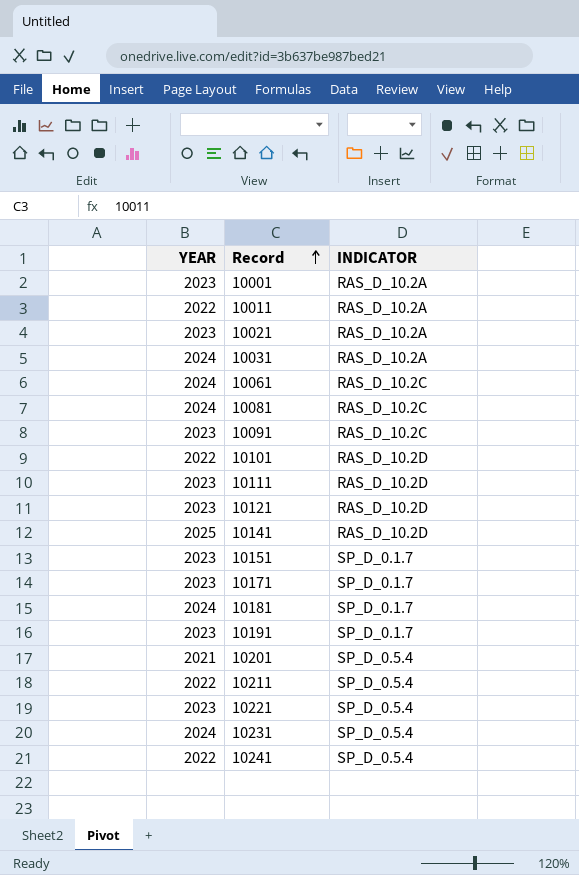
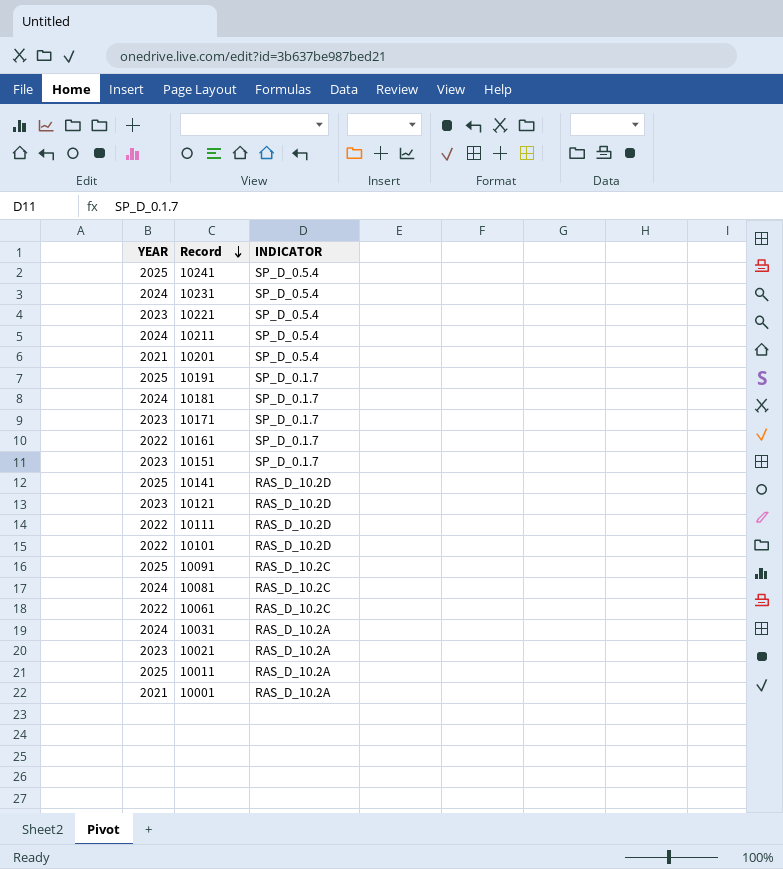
row order: Record ascending -> Record descending
10241 | YEAR: 2022 -> 2025
10211 | YEAR: 2022 -> 2024
10191 | YEAR: 2023 -> 2025
row 10161: none -> 2022 | SP_D_0.1.7
10111 | YEAR: 2023 -> 2022
10091 | YEAR: 2023 -> 2025
10061 | YEAR: 2024 -> 2022
10011 | YEAR: 2022 -> 2025
10001 | YEAR: 2023 -> 2021

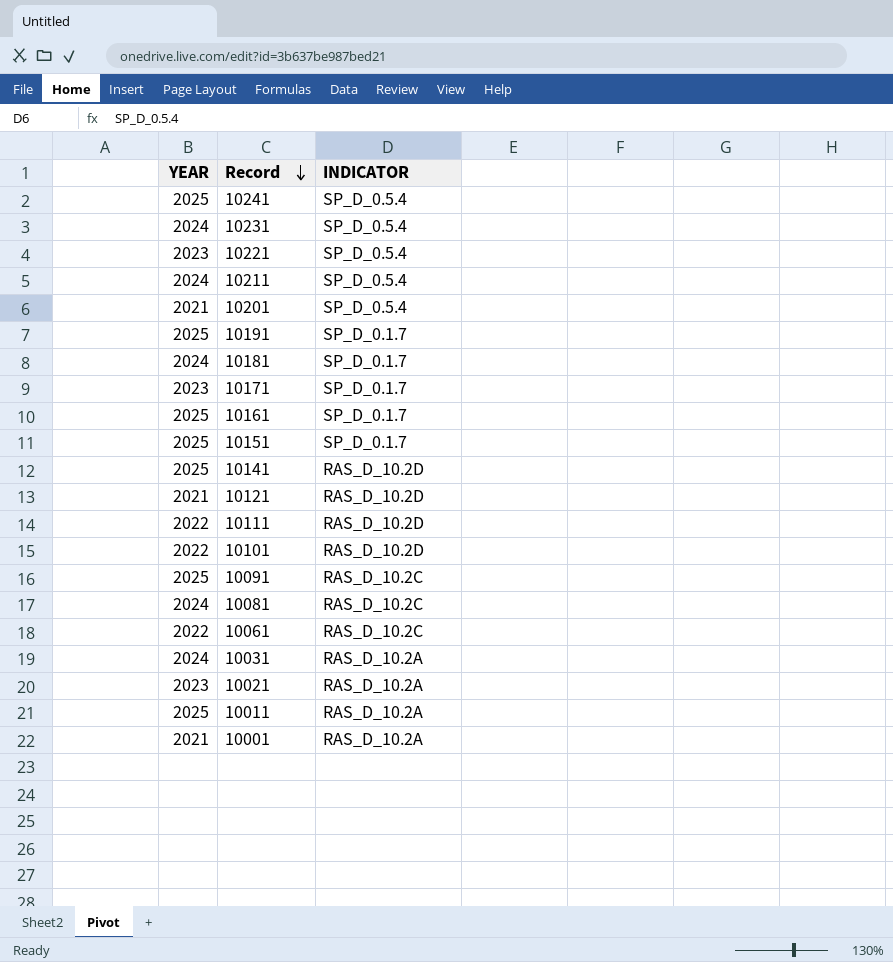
10161 | YEAR: 2022 -> 2025
10151 | YEAR: 2023 -> 2025
10121 | YEAR: 2023 -> 2021

